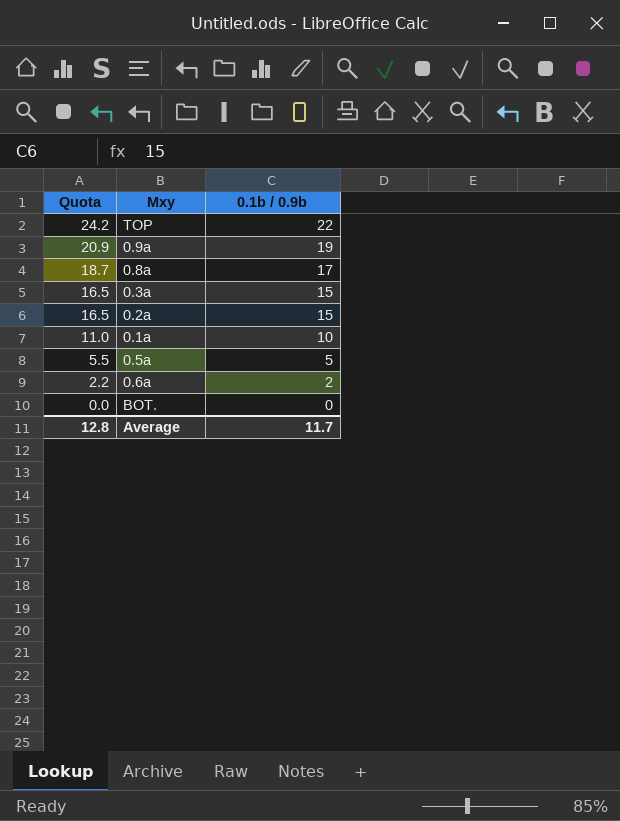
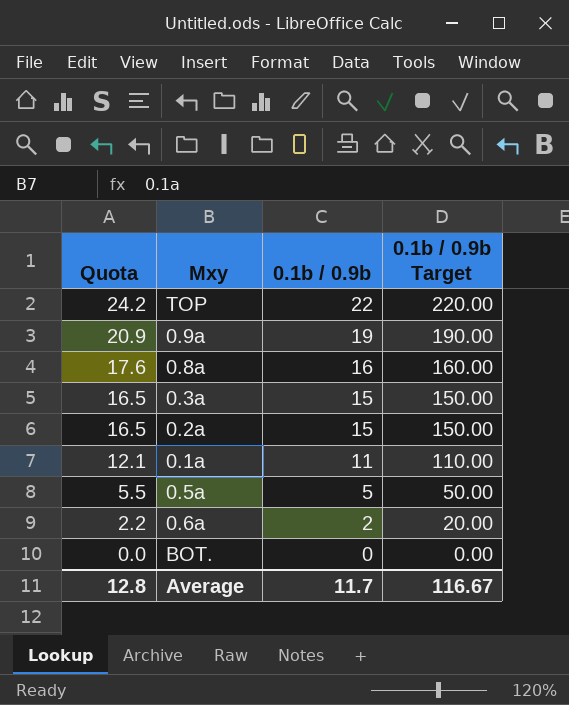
column 0.1b / 0.9b Target | formula: none -> [0.1b / 0.9b] * 10
0.8a | Quota: 18.7 -> 17.6
0.8a | 0.1b / 0.9b: 17 -> 16
0.1a | Quota: 11.0 -> 12.1
0.1a | 0.1b / 0.9b: 10 -> 11

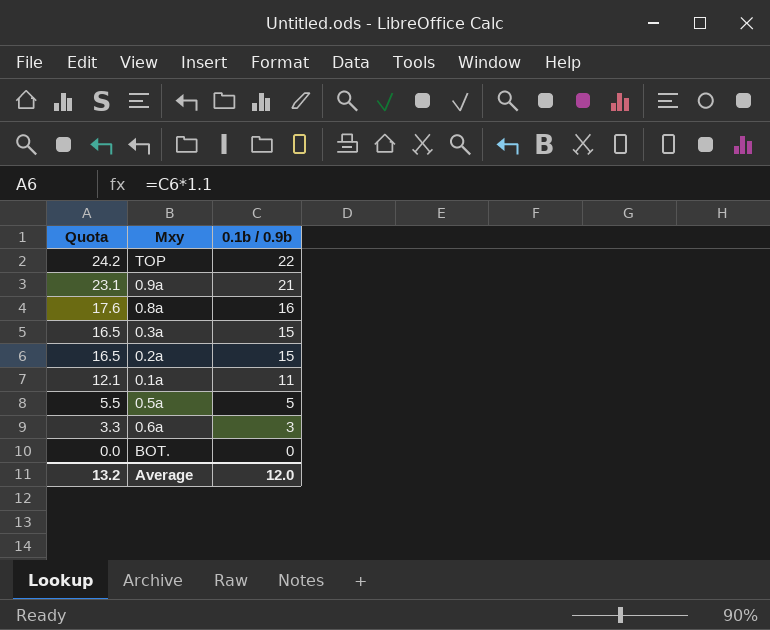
column 0.1b / 0.9b Target | formula: [0.1b / 0.9b] * 10 -> none
0.9a | Quota: 20.9 -> 23.1
0.9a | 0.1b / 0.9b: 19 -> 21
0.6a | Quota: 2.2 -> 3.3
0.6a | 0.1b / 0.9b: 2 -> 3
Average | Quota: 12.8 -> 13.2
Average | 0.1b / 0.9b: 11.7 -> 12.0

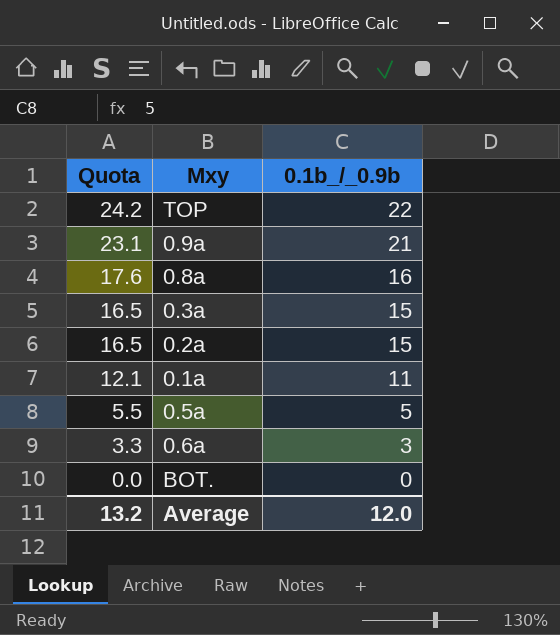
column name: 0.1b / 0.9b -> 0.1b_/_0.9b

